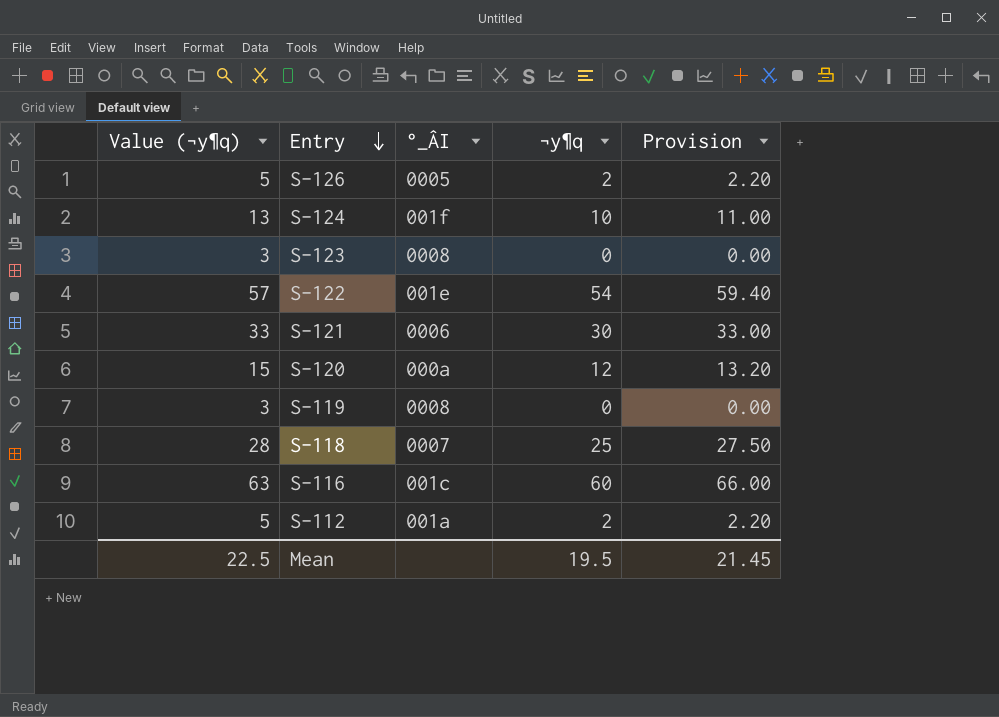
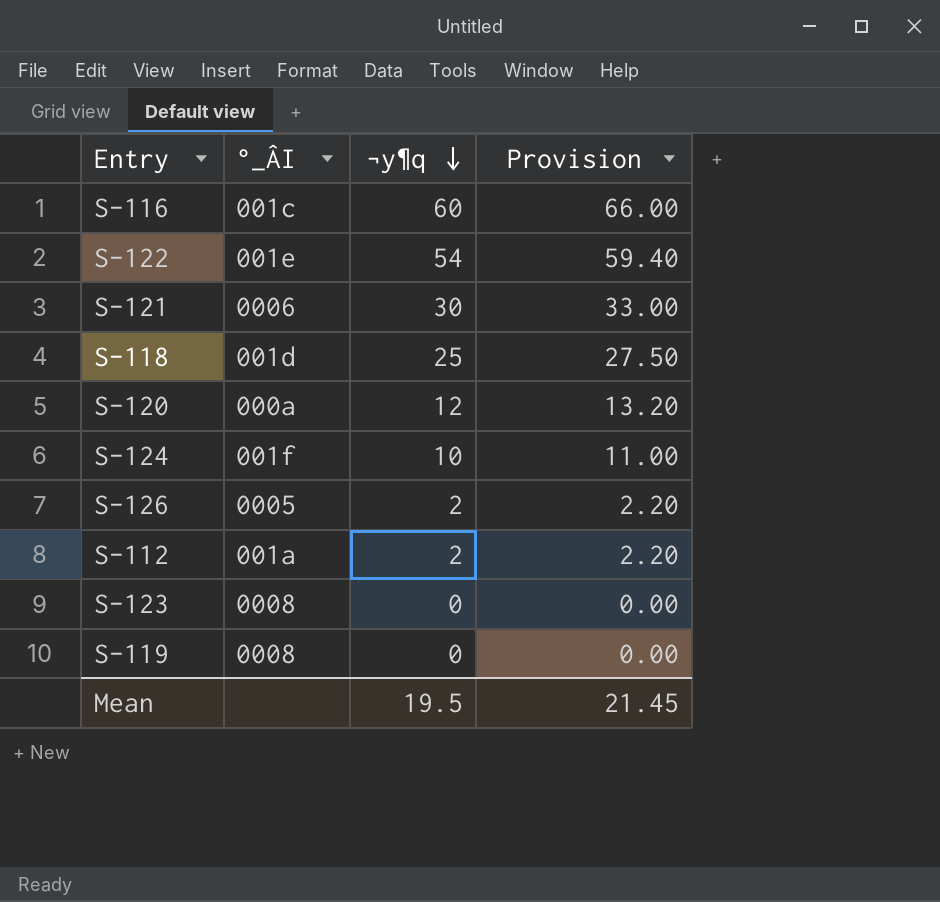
row order: Entry descending -> ¬y¶q descending
column Value (¬y¶q) | formula: [¬y¶q] + 3 -> none
S-118 | °_ÂI: 0007 -> 001d

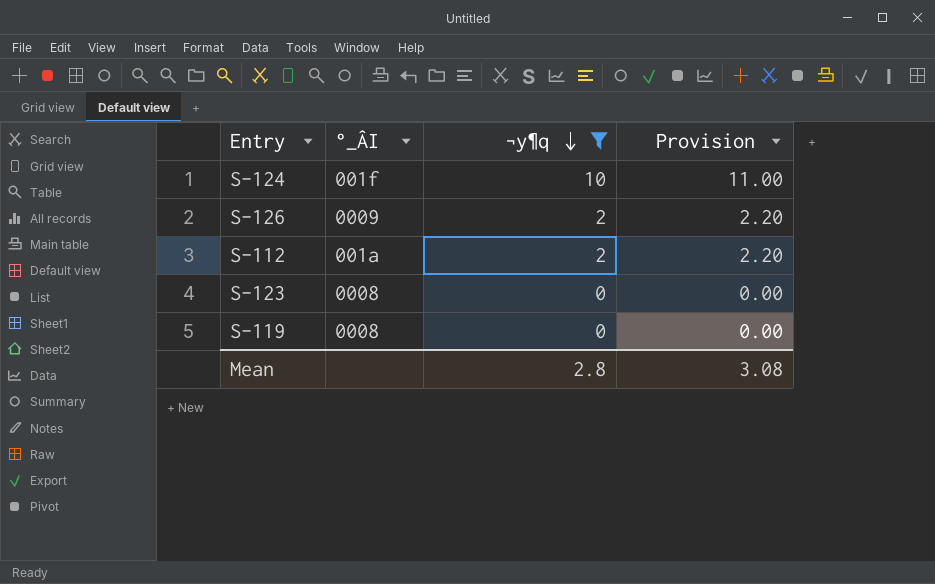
filter: none -> ¬y¶q <= 10
S-126 | °_ÂI: 0005 -> 0009
Mean | ¬y¶q: 19.5 -> 2.8
Mean | Provision: 21.45 -> 3.08

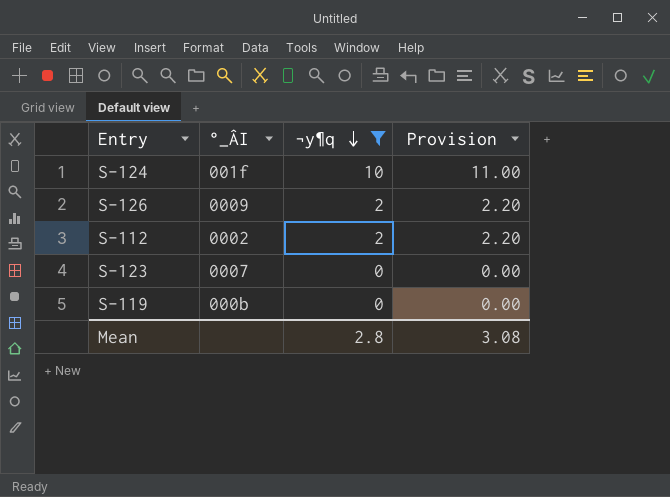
S-112 | °_ÂI: 001a -> 0002
S-123 | °_ÂI: 0008 -> 0007
S-119 | °_ÂI: 0008 -> 000b

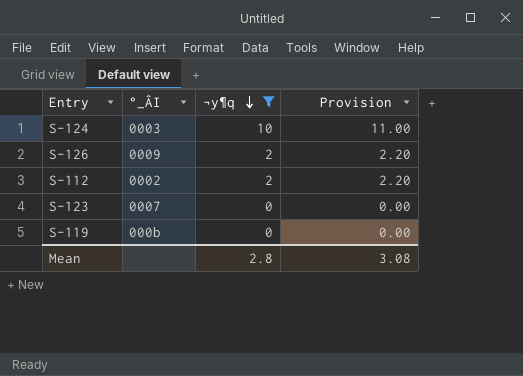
S-124 | °_ÂI: 001f -> 0003

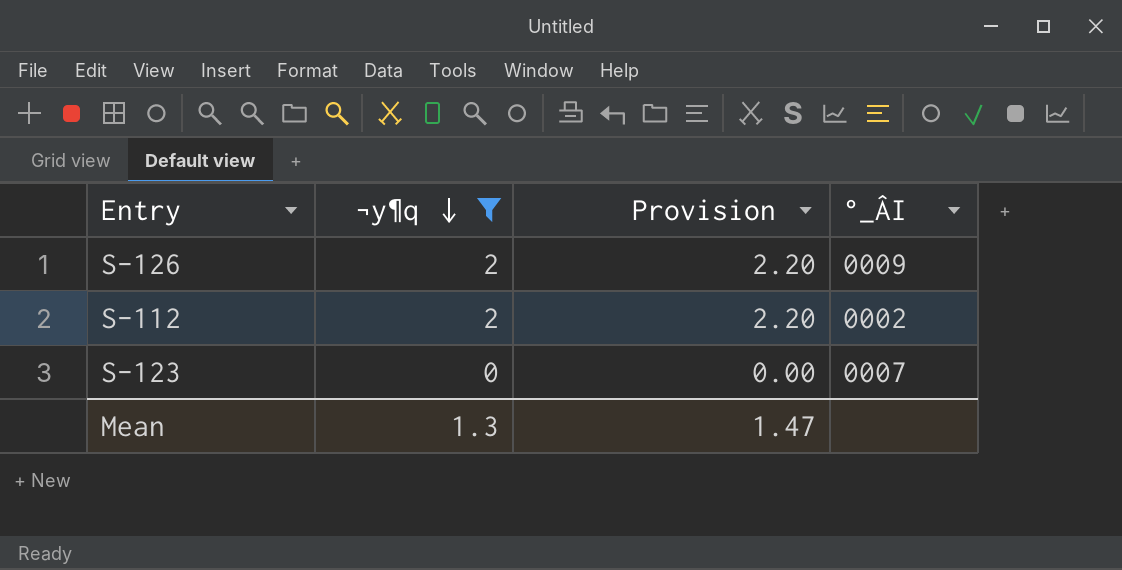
column °_ÂI | position: 2 -> 4
row S-124: 0003 | 10 | 11.00 -> none
row S-119: 000b | 0 | 0.00 -> none
Mean | ¬y¶q: 2.8 -> 1.3
Mean | Provision: 3.08 -> 1.47

